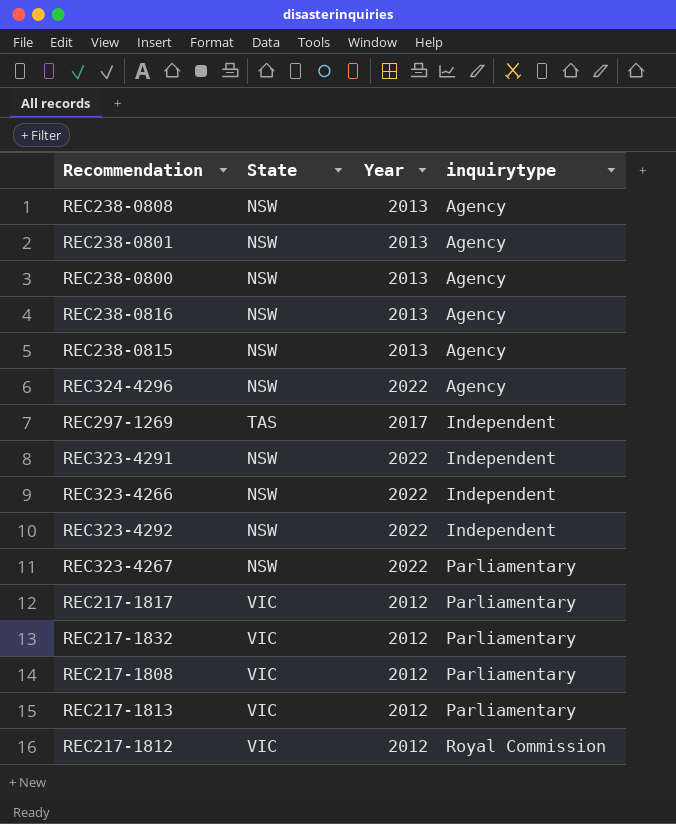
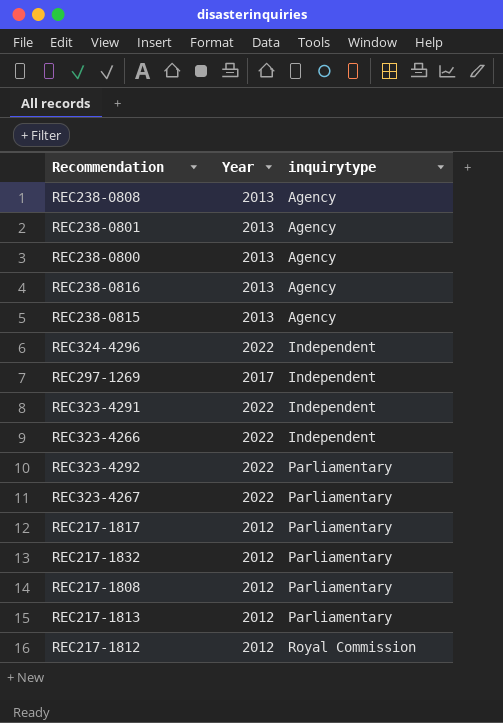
column State | position: 2 -> none
REC324-4296 | inquirytype: Agency -> Independent
REC323-4292 | inquirytype: Independent -> Parliamentary

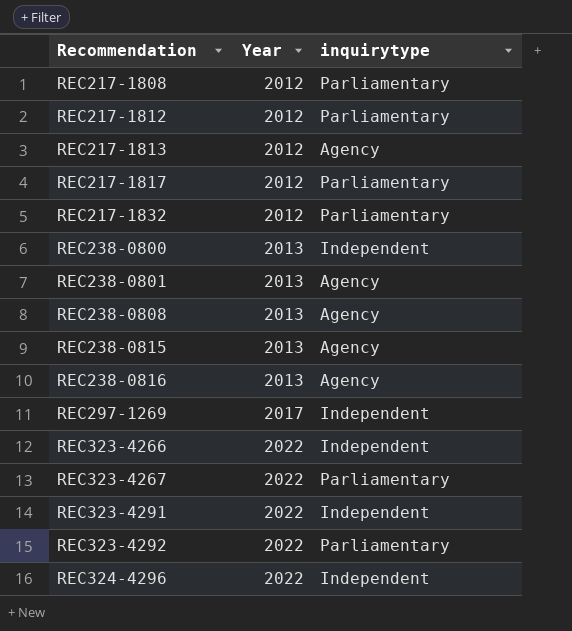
row order: inquirytype ascending -> Recommendation ascending
REC217-1812 | inquirytype: Royal Commission -> Parliamentary
REC217-1813 | inquirytype: Parliamentary -> Agency
REC238-0800 | inquirytype: Agency -> Independent

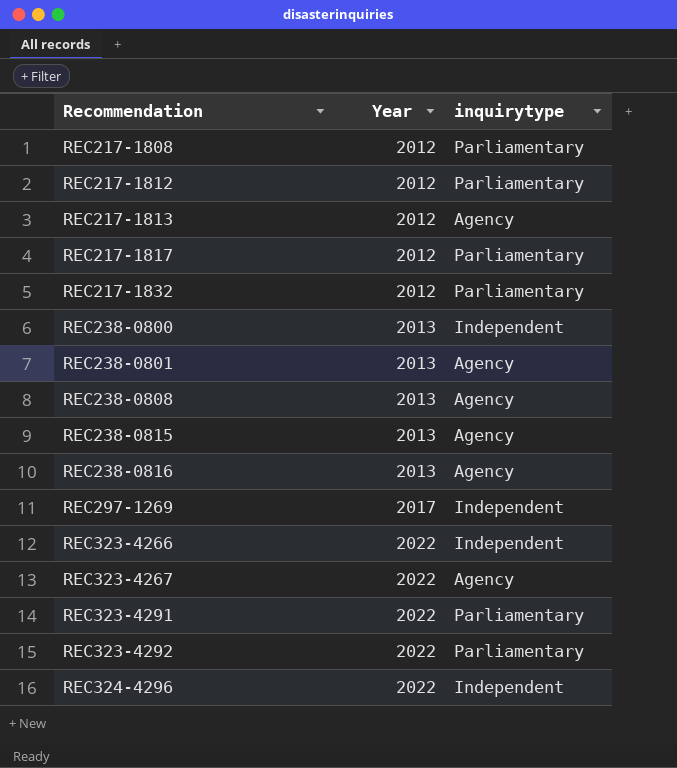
REC323-4267 | inquirytype: Parliamentary -> Agency
REC323-4291 | inquirytype: Independent -> Parliamentary

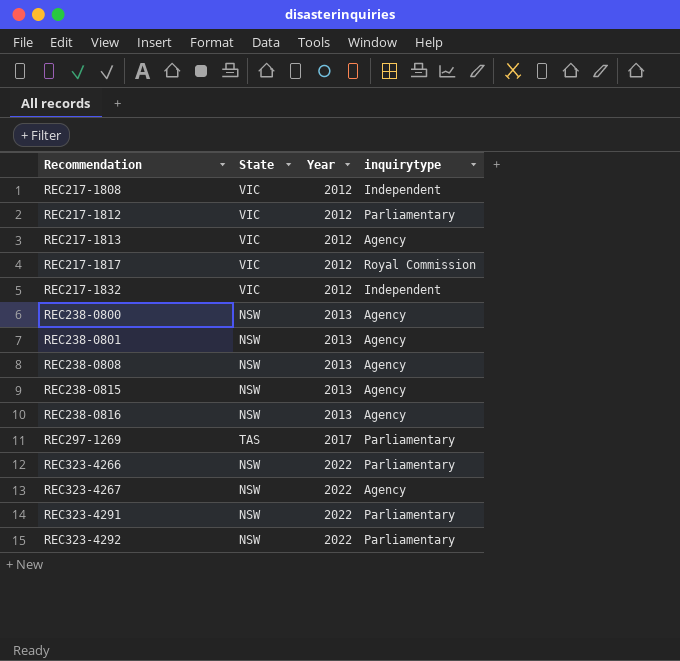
column State | position: none -> 2
row REC324-4296: 2022 | Independent -> none
REC217-1808 | inquirytype: Parliamentary -> Independent
REC217-1817 | inquirytype: Parliamentary -> Royal Commission
REC217-1832 | inquirytype: Parliamentary -> Independent
REC238-0800 | inquirytype: Independent -> Agency
REC297-1269 | inquirytype: Independent -> Parliamentary
REC323-4266 | inquirytype: Independent -> Parliamentary

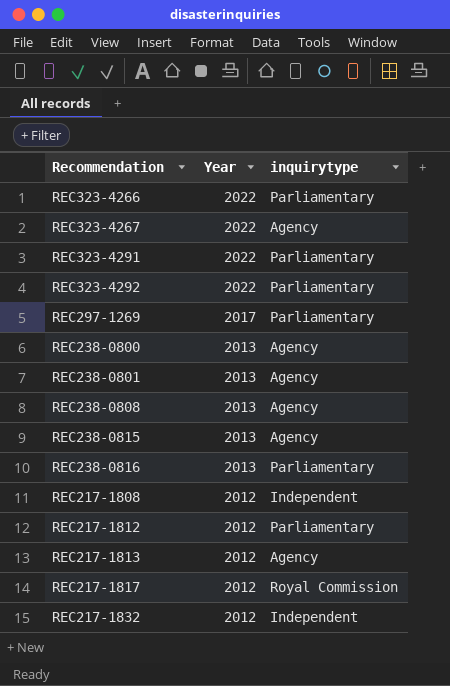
row order: Recommendation ascending -> Year descending
column State | position: 2 -> none
REC238-0816 | inquirytype: Agency -> Parliamentary

